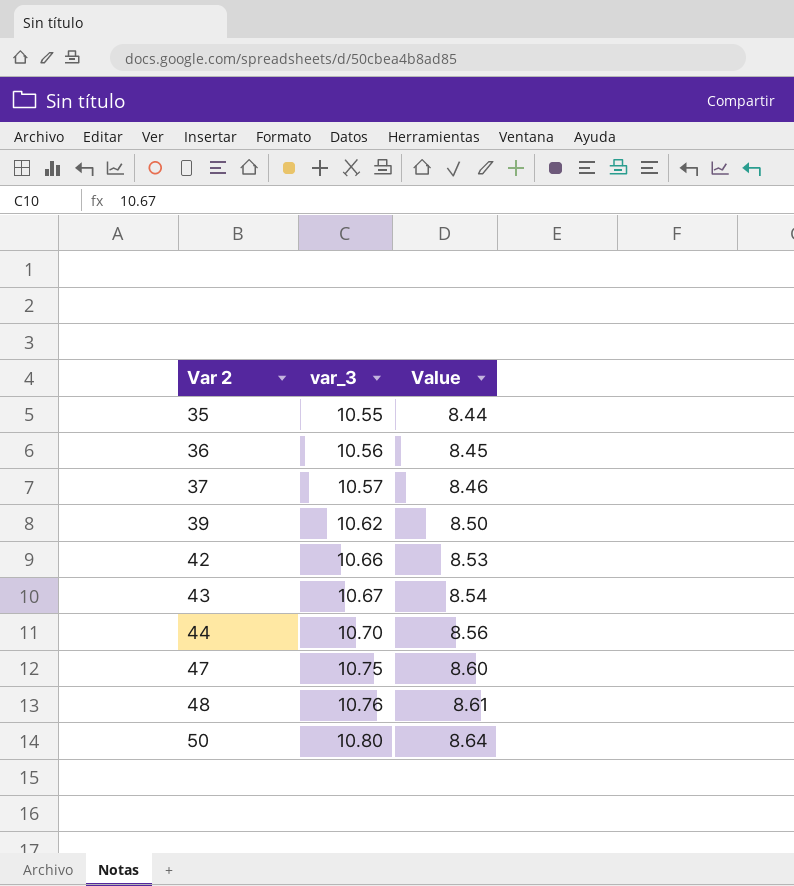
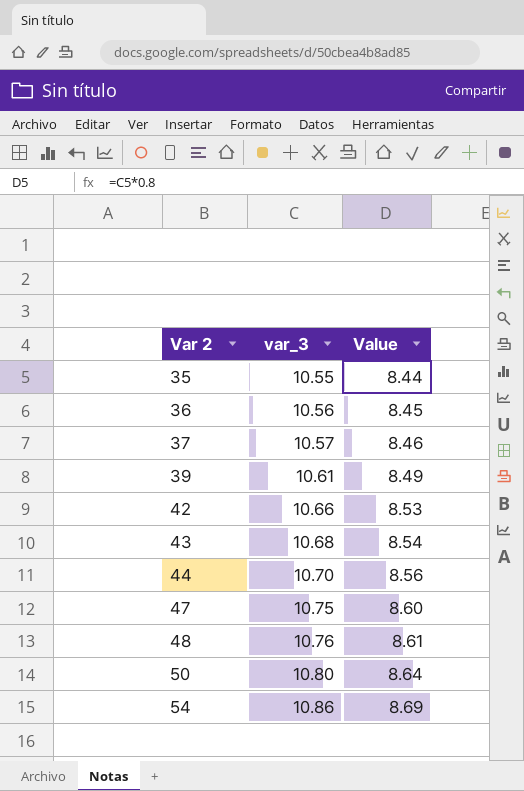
39 | var_3: 10.62 -> 10.61
39 | Value: 8.50 -> 8.49
43 | var_3: 10.67 -> 10.68
row 54: none -> 10.86 | 8.69

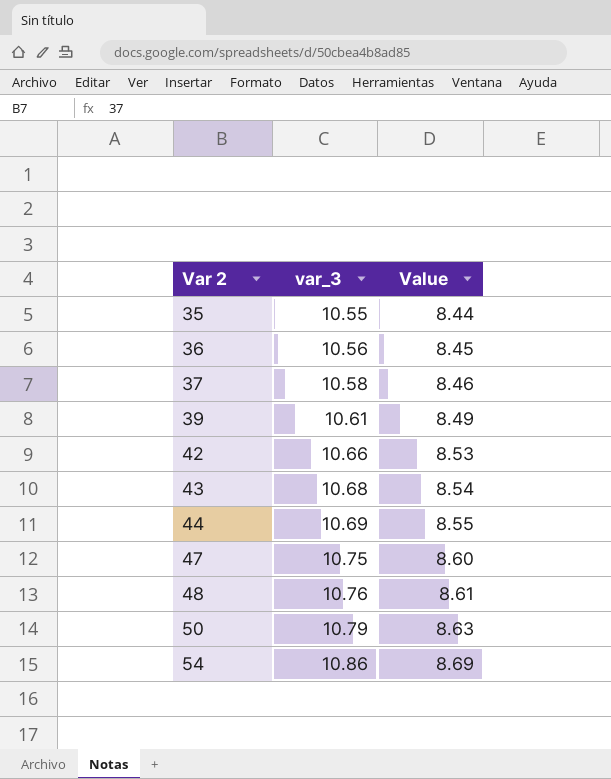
37 | var_3: 10.57 -> 10.58
44 | var_3: 10.70 -> 10.69
44 | Value: 8.56 -> 8.55
50 | var_3: 10.80 -> 10.79
50 | Value: 8.64 -> 8.63

